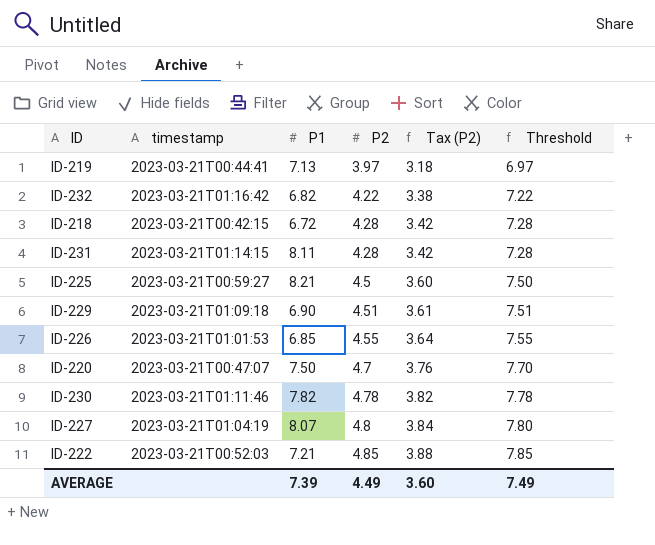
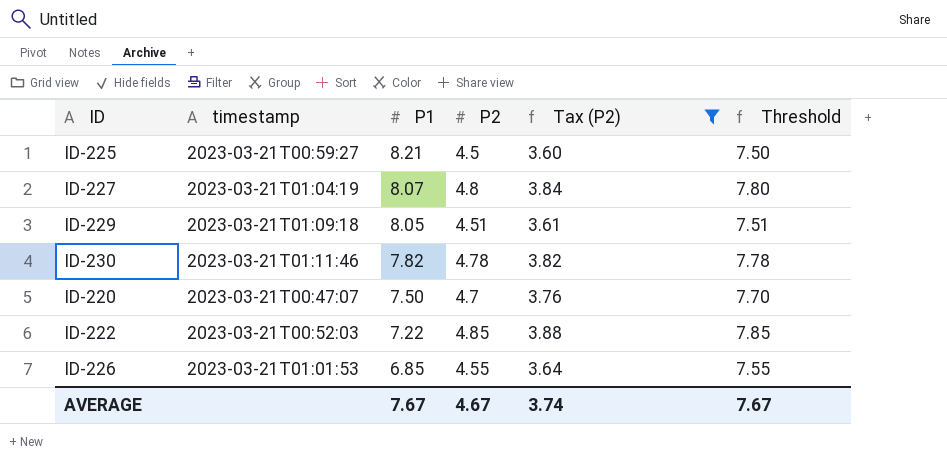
filter: none -> Tax (P2) >= 3.60
row order: P2 ascending -> P1 descending
ID-229 | P1: 6.90 -> 8.05
ID-222 | P1: 7.21 -> 7.22
AVERAGE | P1: 7.39 -> 7.67
AVERAGE | P2: 4.49 -> 4.67
AVERAGE | Tax (P2): 3.60 -> 3.74
AVERAGE | Threshold: 7.49 -> 7.67

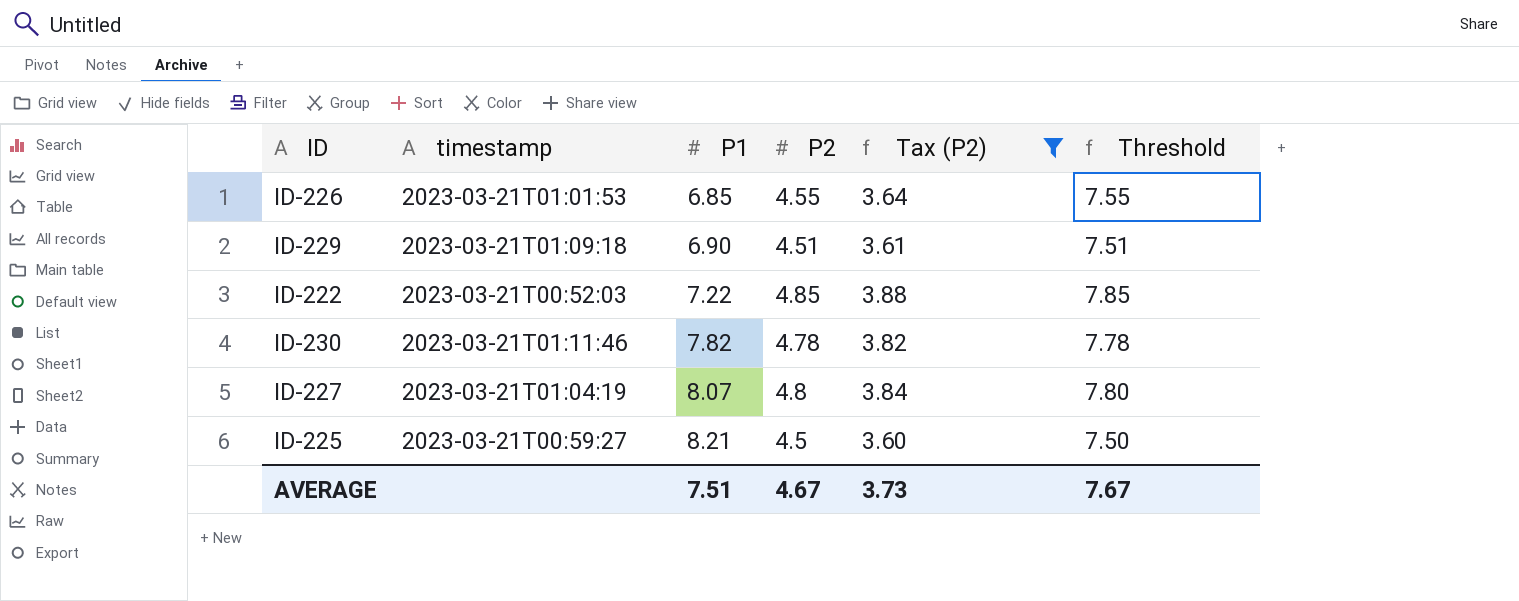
row order: P1 descending -> P1 ascending
row ID-220: 2023-03-21T00:47:07 | 7.50 | 4.7 | 3.76 | 7.70 -> none
ID-229 | P1: 8.05 -> 6.90
AVERAGE | P1: 7.67 -> 7.51
AVERAGE | Tax (P2): 3.74 -> 3.73

